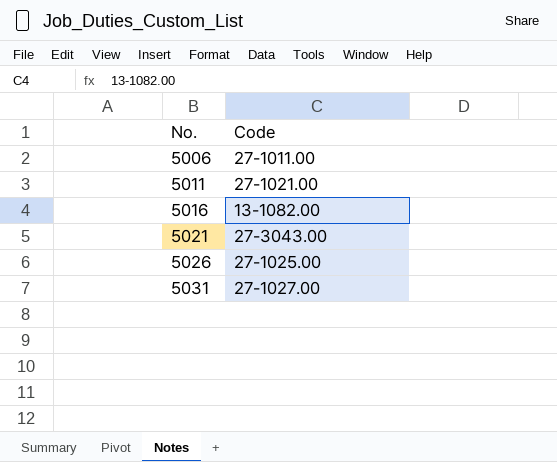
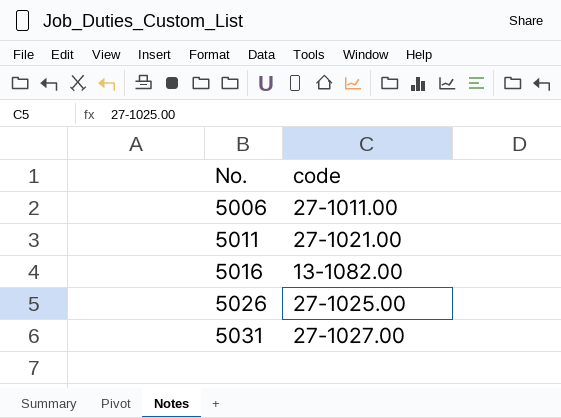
column name: Code -> code
row 5021: 27-3043.00 -> none

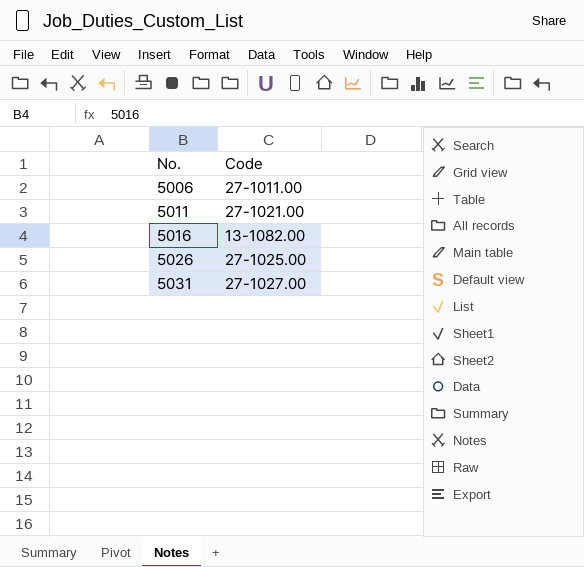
column name: code -> Code

